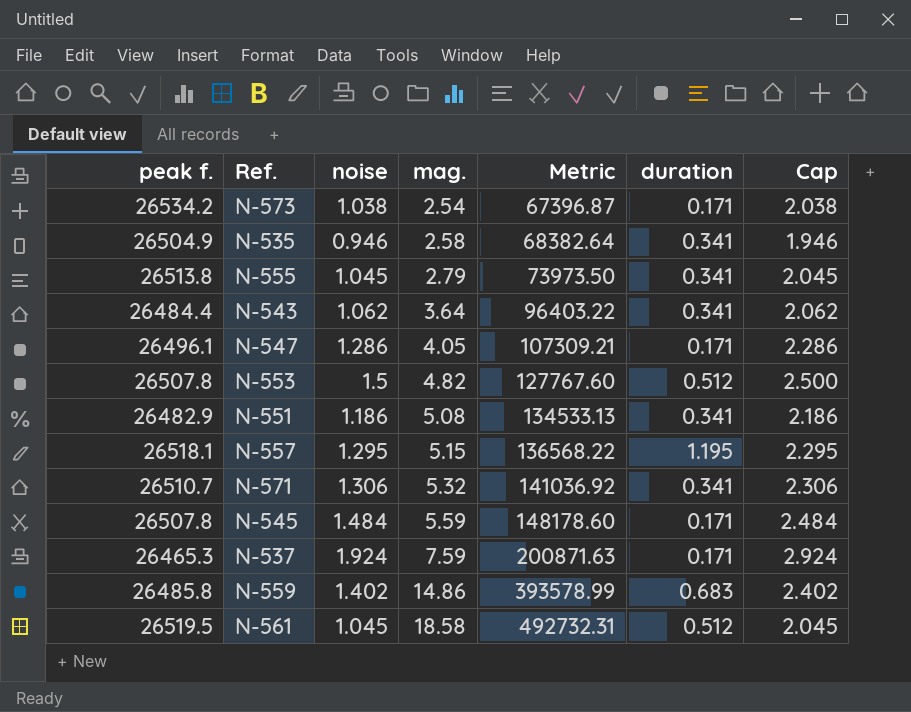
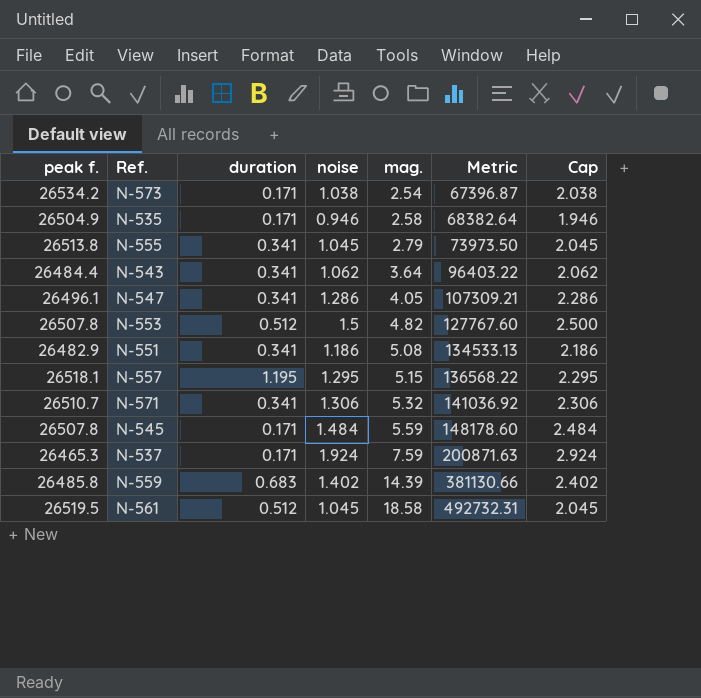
column duration | position: 6 -> 3
N-535 | duration: 0.341 -> 0.171
N-547 | duration: 0.171 -> 0.341
N-559 | mag.: 14.86 -> 14.39
N-559 | Metric: 393578.99 -> 381130.66

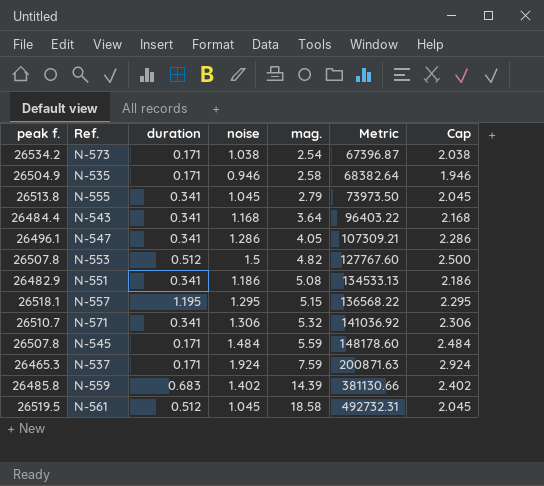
N-543 | noise: 1.062 -> 1.168
N-543 | Cap: 2.062 -> 2.168

